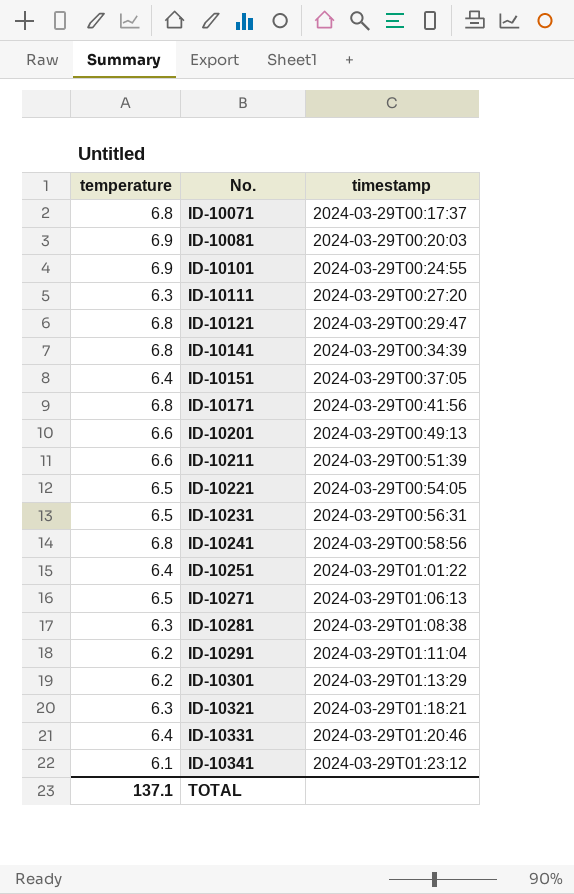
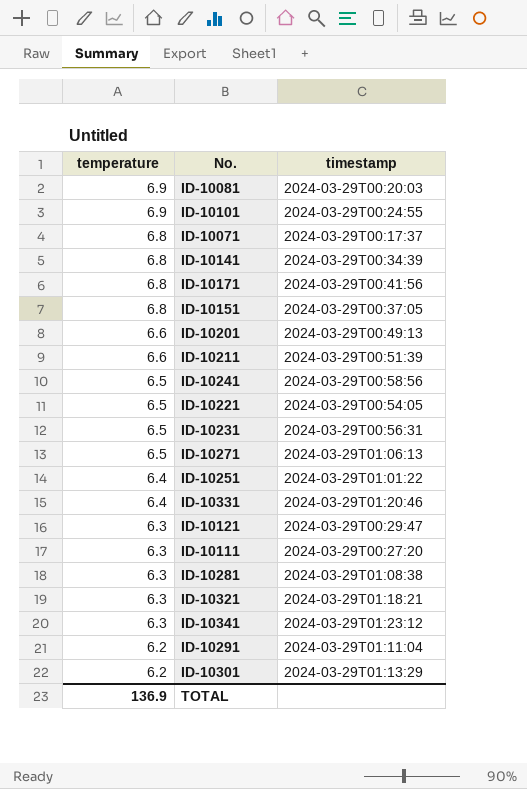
row order: No. ascending -> temperature descending
ID-10151 | temperature: 6.4 -> 6.8
ID-10241 | temperature: 6.8 -> 6.5
ID-10121 | temperature: 6.8 -> 6.3
ID-10341 | temperature: 6.1 -> 6.3
TOTAL | temperature: 137.1 -> 136.9

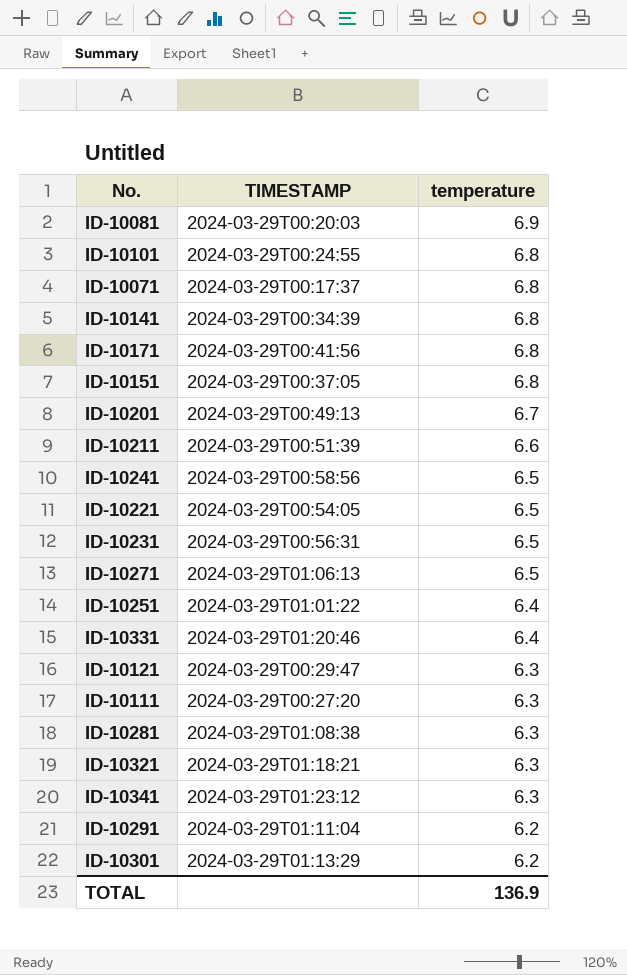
column name: timestamp -> TIMESTAMP
column temperature | position: 1 -> 3
ID-10101 | temperature: 6.9 -> 6.8
ID-10201 | temperature: 6.6 -> 6.7

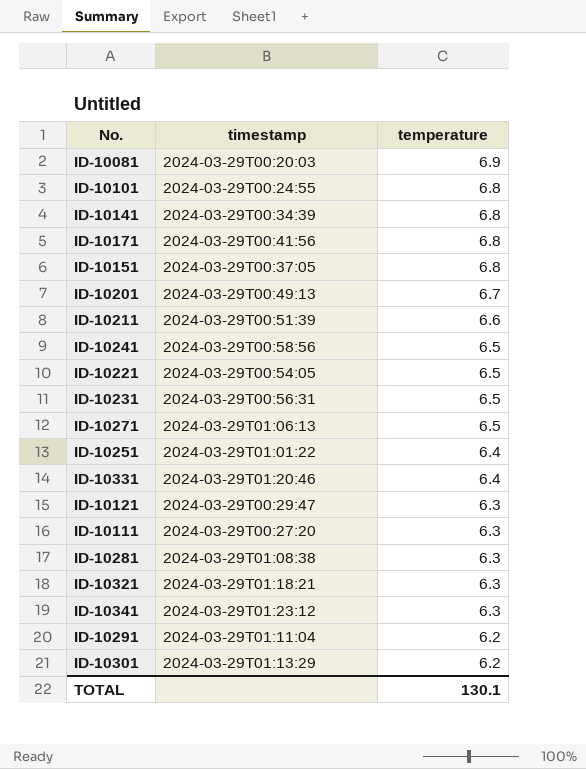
column name: TIMESTAMP -> timestamp
row ID-10071: 2024-03-29T00:17:37 | 6.8 -> none
TOTAL | temperature: 136.9 -> 130.1

